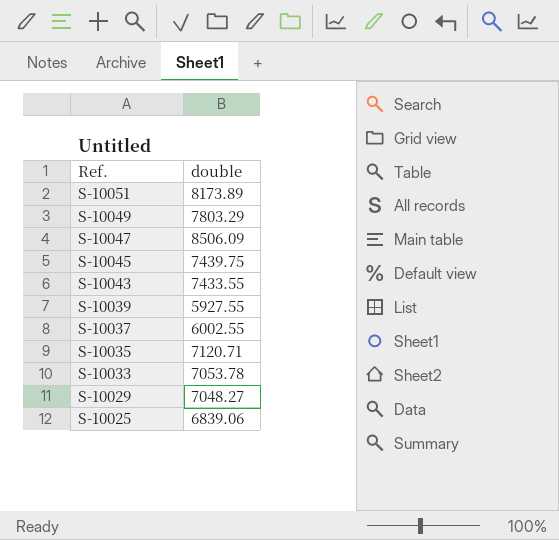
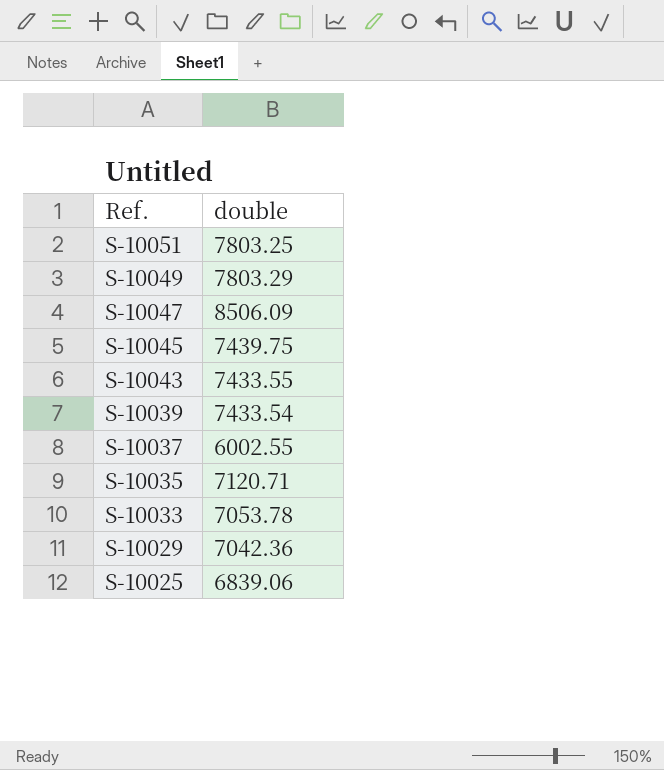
S-10051 | double: 8173.89 -> 7803.25
S-10039 | double: 5927.55 -> 7433.54
S-10029 | double: 7048.27 -> 7042.36

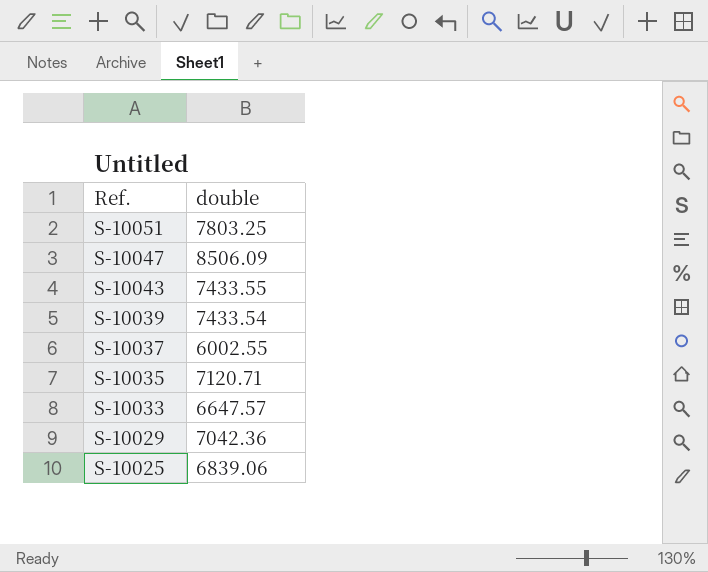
row S-10049: 7803.29 -> none
row S-10045: 7439.75 -> none
S-10033 | double: 7053.78 -> 6647.57

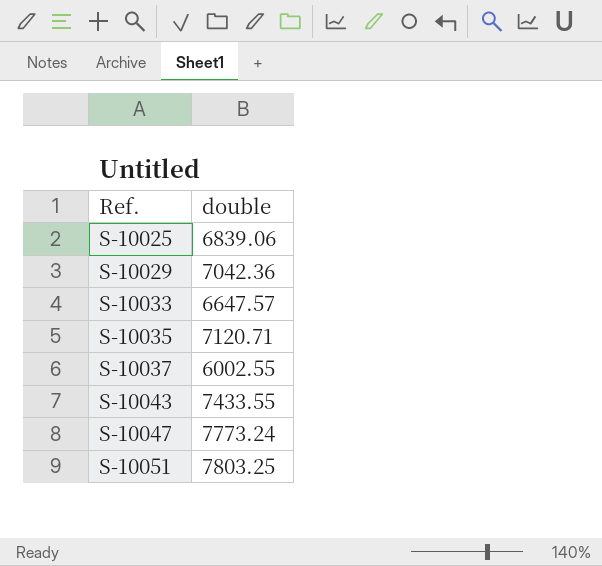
row order: Ref. descending -> Ref. ascending
row S-10039: 7433.54 -> none
S-10047 | double: 8506.09 -> 7773.24

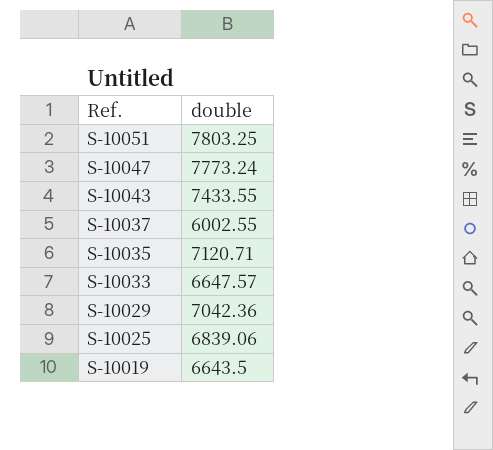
row order: Ref. ascending -> Ref. descending
row S-10019: none -> 6643.5

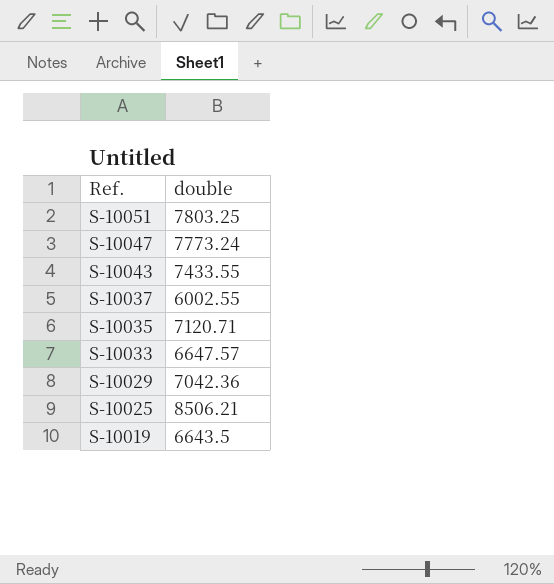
S-10025 | double: 6839.06 -> 8506.21

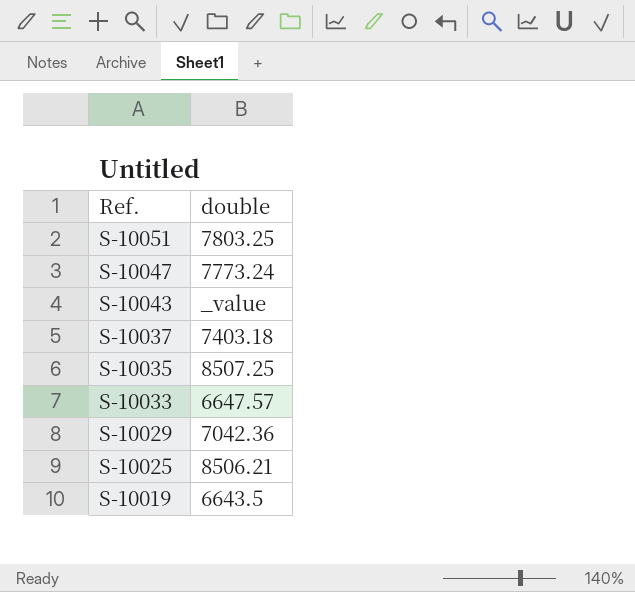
S-10043 | double: 7433.55 -> _value
S-10037 | double: 6002.55 -> 7403.18
S-10035 | double: 7120.71 -> 8507.25

